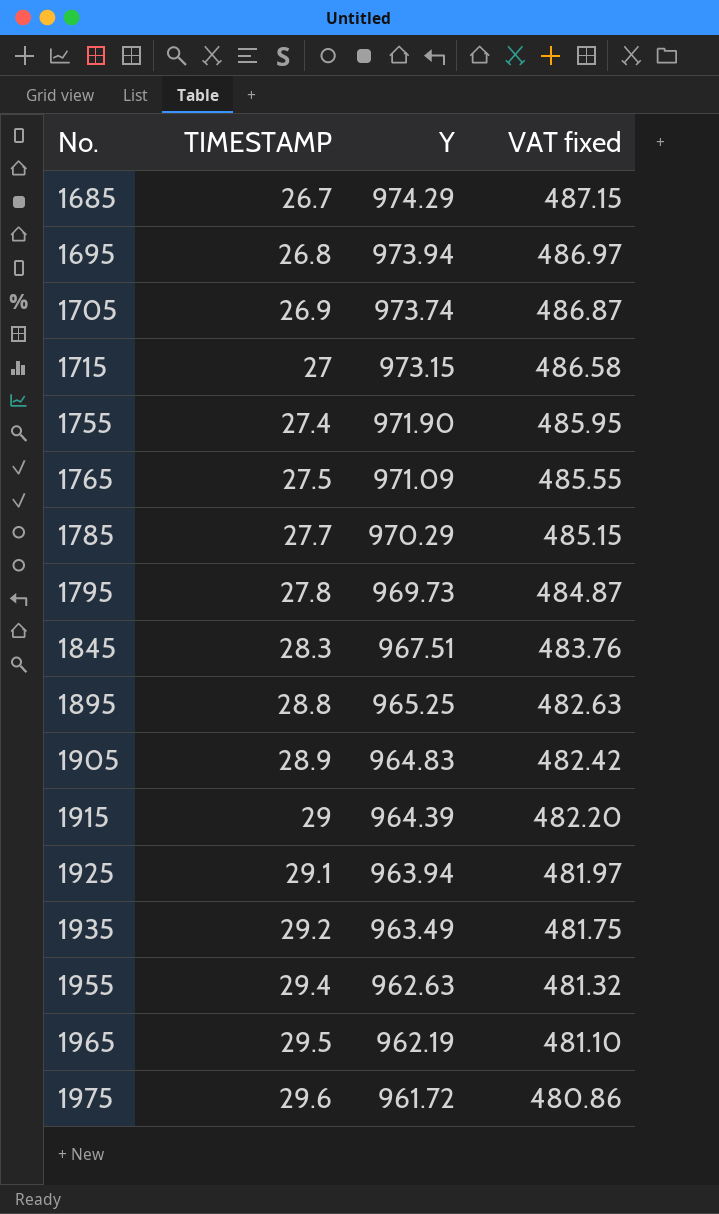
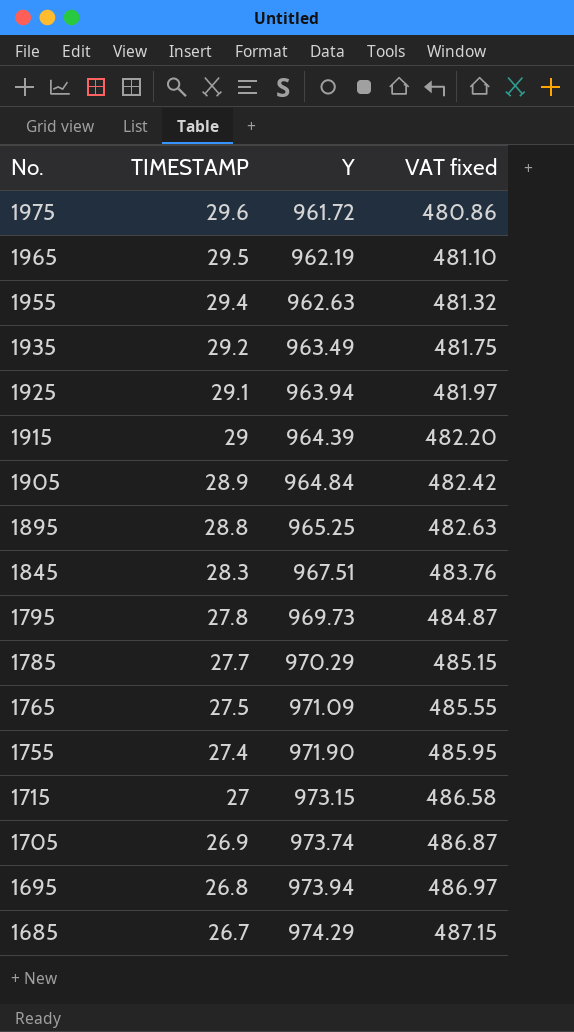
row order: No. ascending -> No. descending
1905 | Y: 964.83 -> 964.84

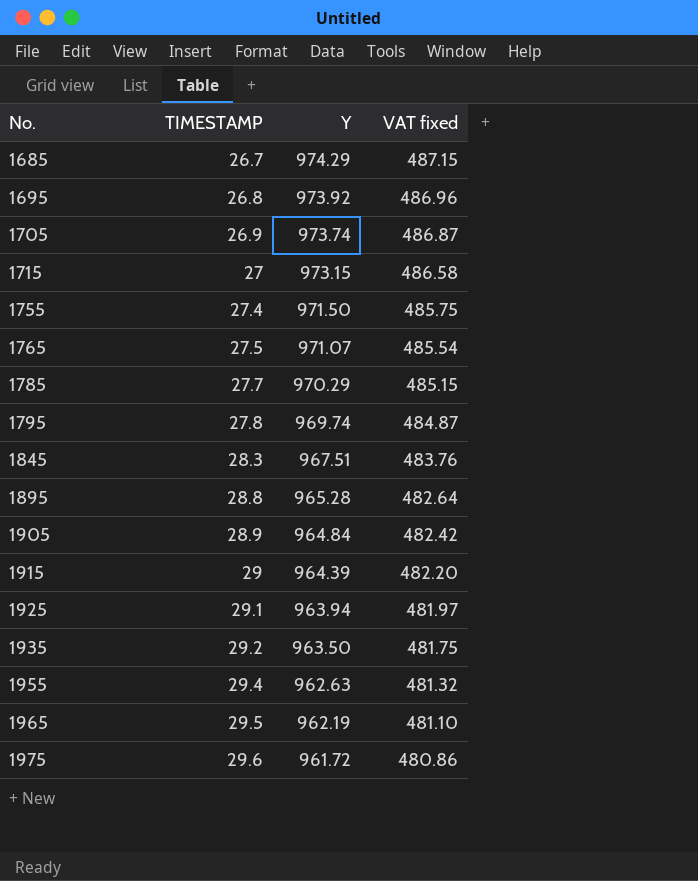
row order: No. descending -> No. ascending
1695 | Y: 973.94 -> 973.92
1695 | VAT fixed: 486.97 -> 486.96
1755 | Y: 971.90 -> 971.50
1755 | VAT fixed: 485.95 -> 485.75
1765 | Y: 971.09 -> 971.07
1765 | VAT fixed: 485.55 -> 485.54
1795 | Y: 969.73 -> 969.74
1895 | Y: 965.25 -> 965.28
1895 | VAT fixed: 482.63 -> 482.64
1935 | Y: 963.49 -> 963.50

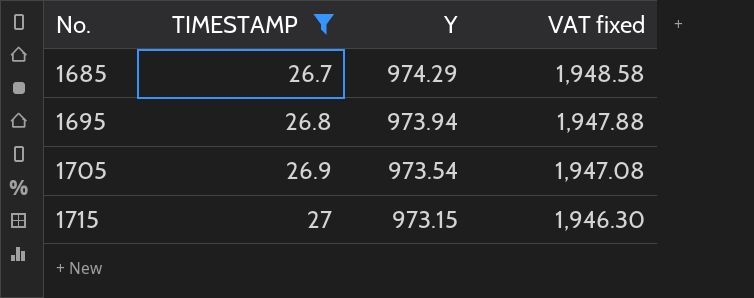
filter: none -> TIMESTAMP <= 27
column VAT fixed | formula: [Y] * 0.5 -> [Y] * 2
1695 | Y: 973.92 -> 973.94
1705 | Y: 973.74 -> 973.54

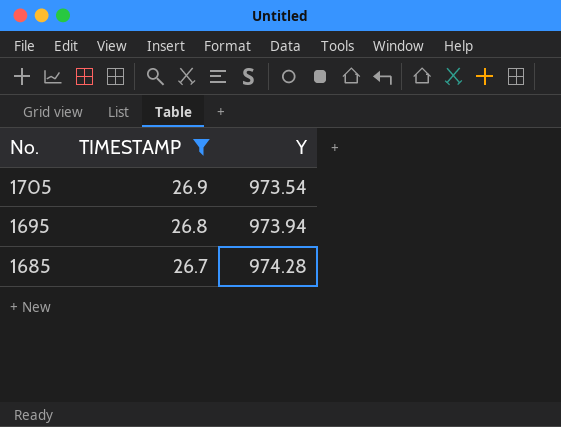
row order: No. ascending -> No. descending
column VAT fixed | formula: [Y] * 2 -> none
row 1715: 27 | 973.15 | 1,946.30 -> none
1685 | Y: 974.29 -> 974.28

